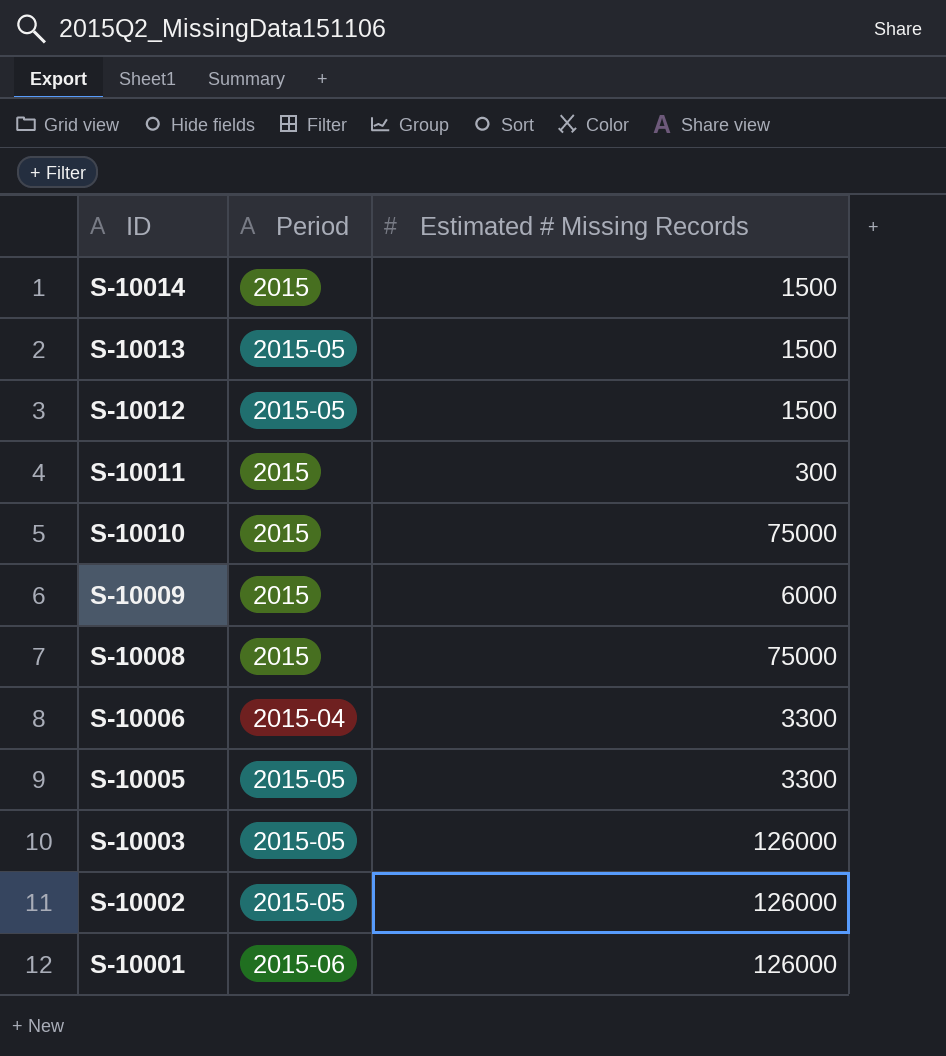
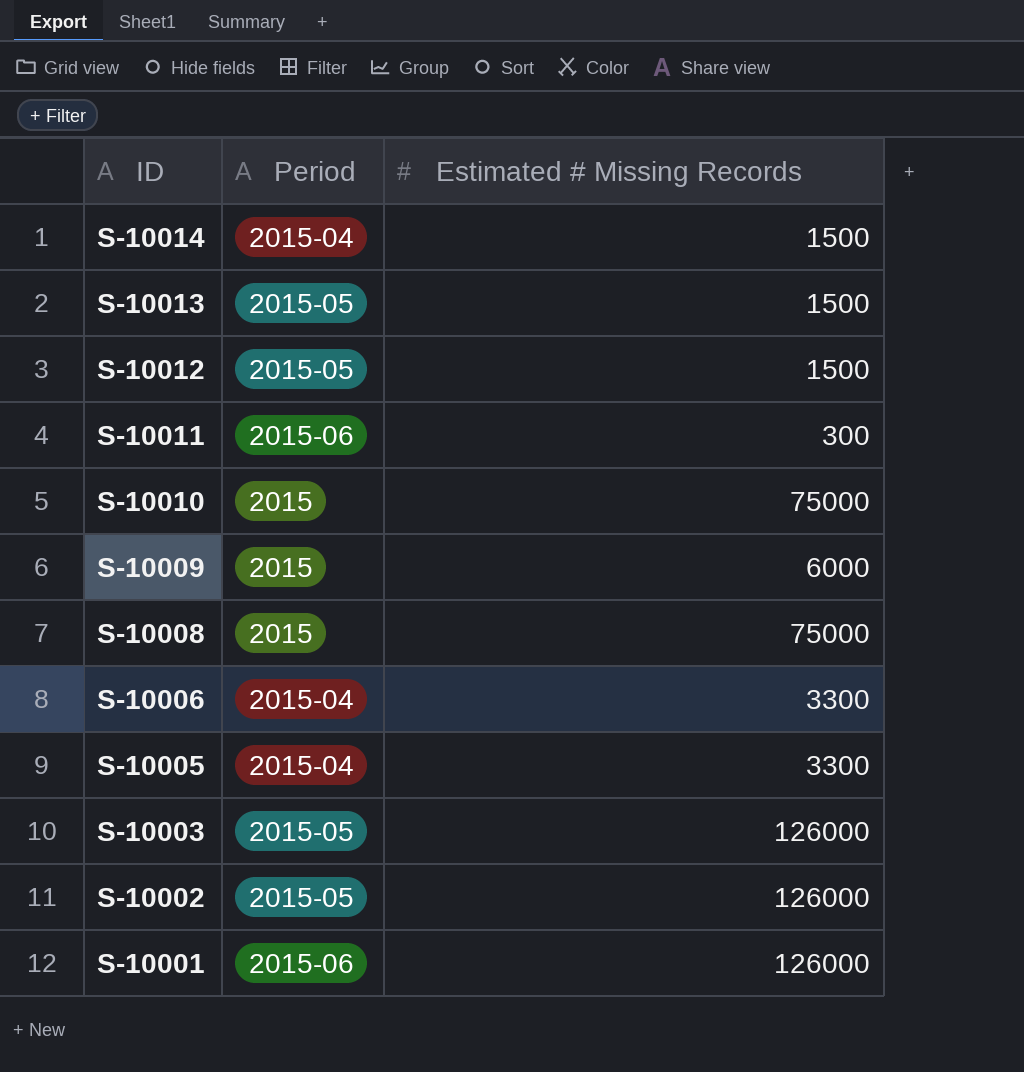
S-10014 | Period: 2015 -> 2015-04
S-10011 | Period: 2015 -> 2015-06
S-10005 | Period: 2015-05 -> 2015-04

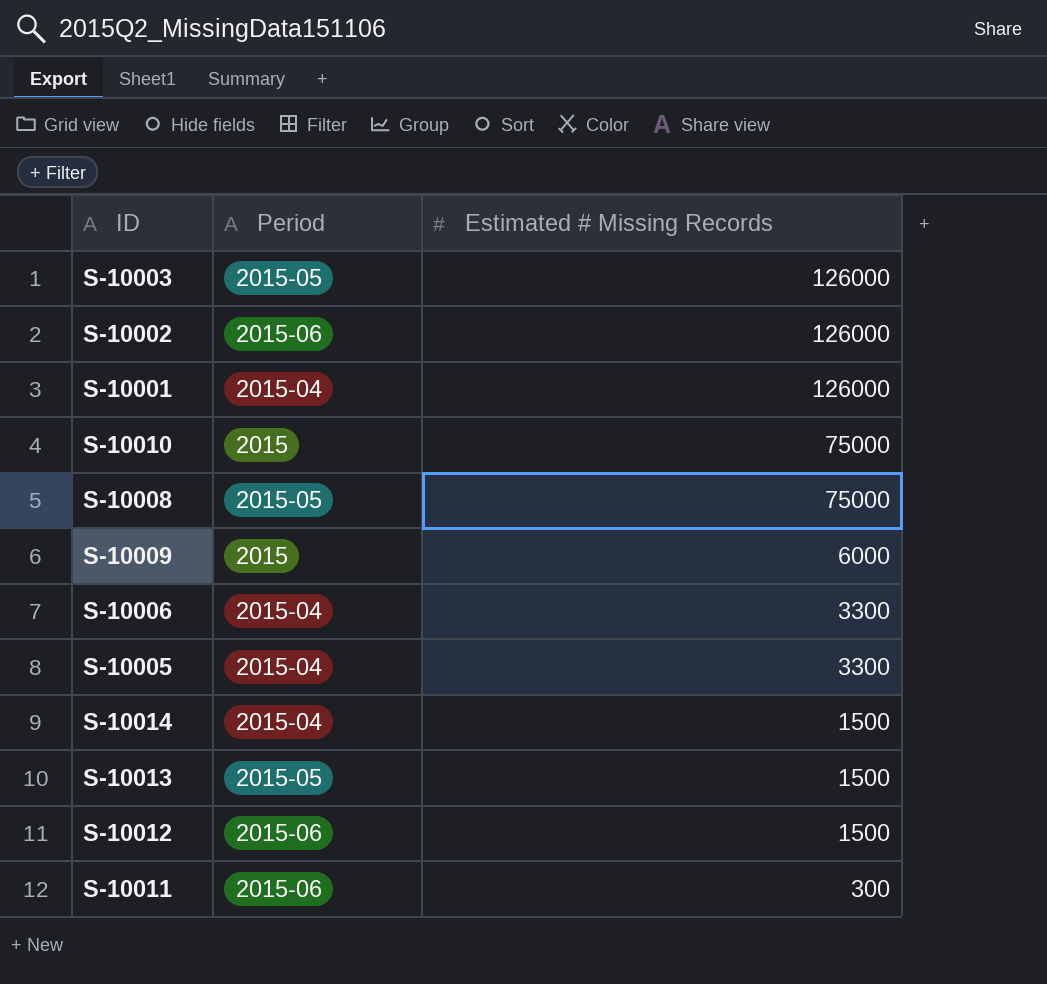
row order: ID descending -> Estimated # Missing Records descending
S-10002 | Period: 2015-05 -> 2015-06
S-10001 | Period: 2015-06 -> 2015-04
S-10008 | Period: 2015 -> 2015-05
S-10012 | Period: 2015-05 -> 2015-06

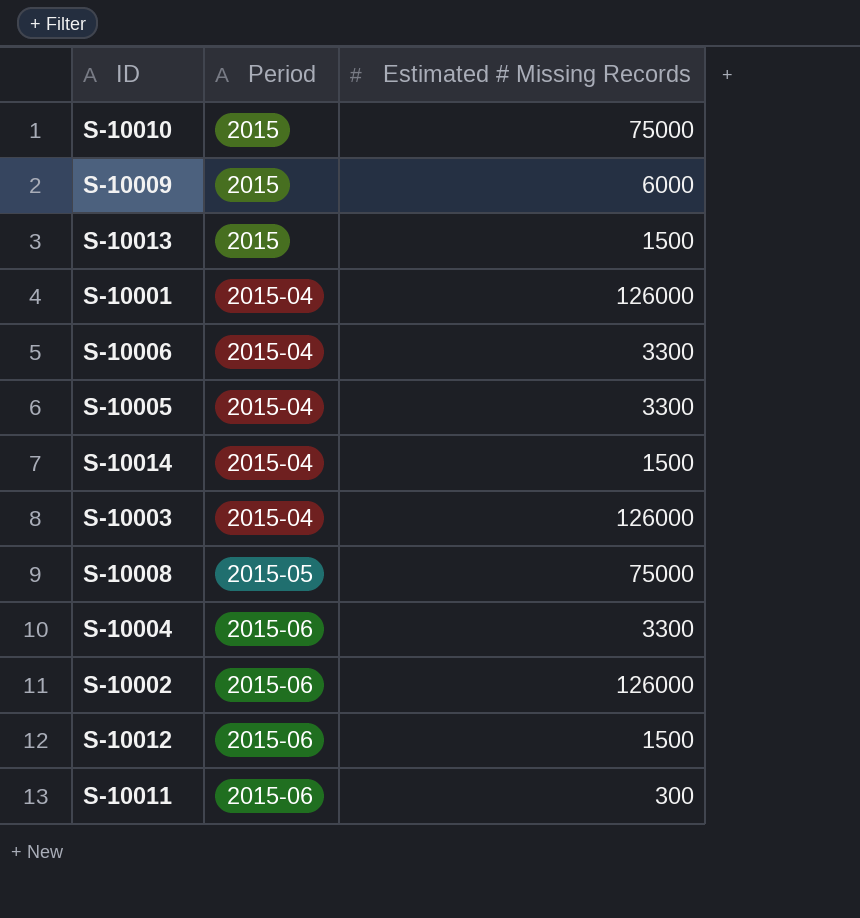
row order: Estimated # Missing Records descending -> Period ascending
S-10013 | Period: 2015-05 -> 2015
S-10003 | Period: 2015-05 -> 2015-04
row S-10004: none -> 2015-06 | 3300

